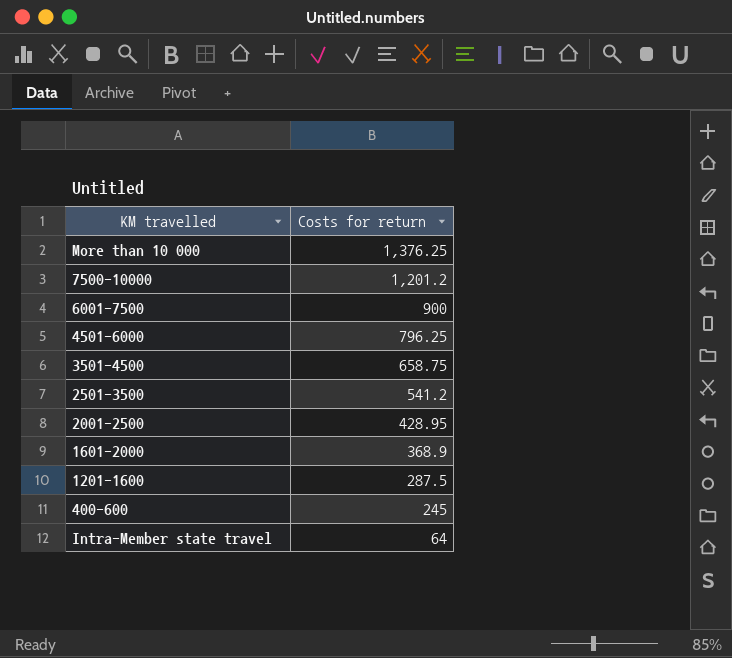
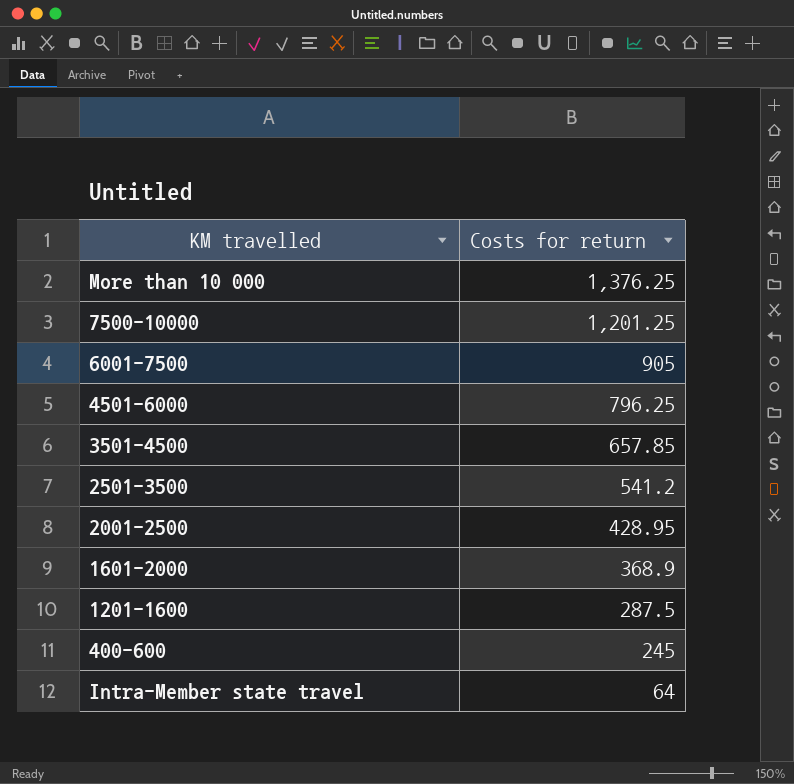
7500-10000 | Costs for return: 1,201.2 -> 1,201.25
6001-7500 | Costs for return: 900 -> 905
3501-4500 | Costs for return: 658.75 -> 657.85

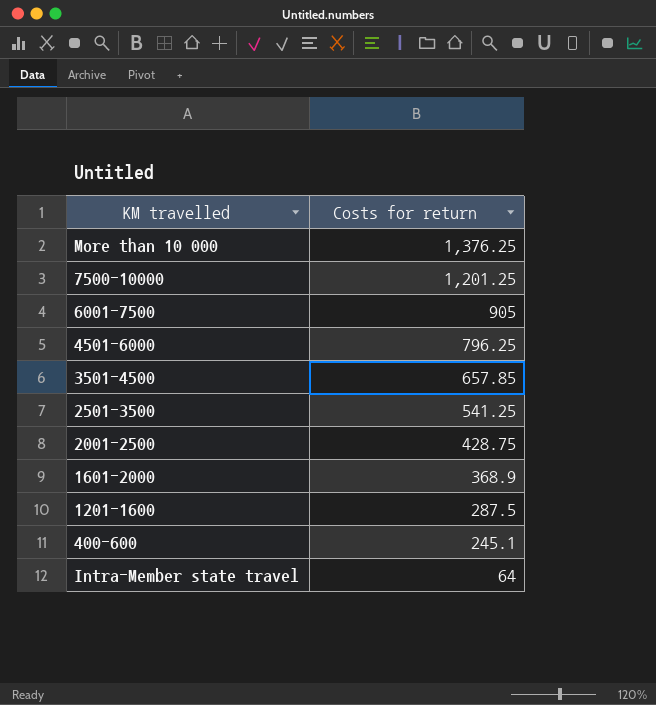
2501-3500 | Costs for return: 541.2 -> 541.25
2001-2500 | Costs for return: 428.95 -> 428.75
400-600 | Costs for return: 245 -> 245.1

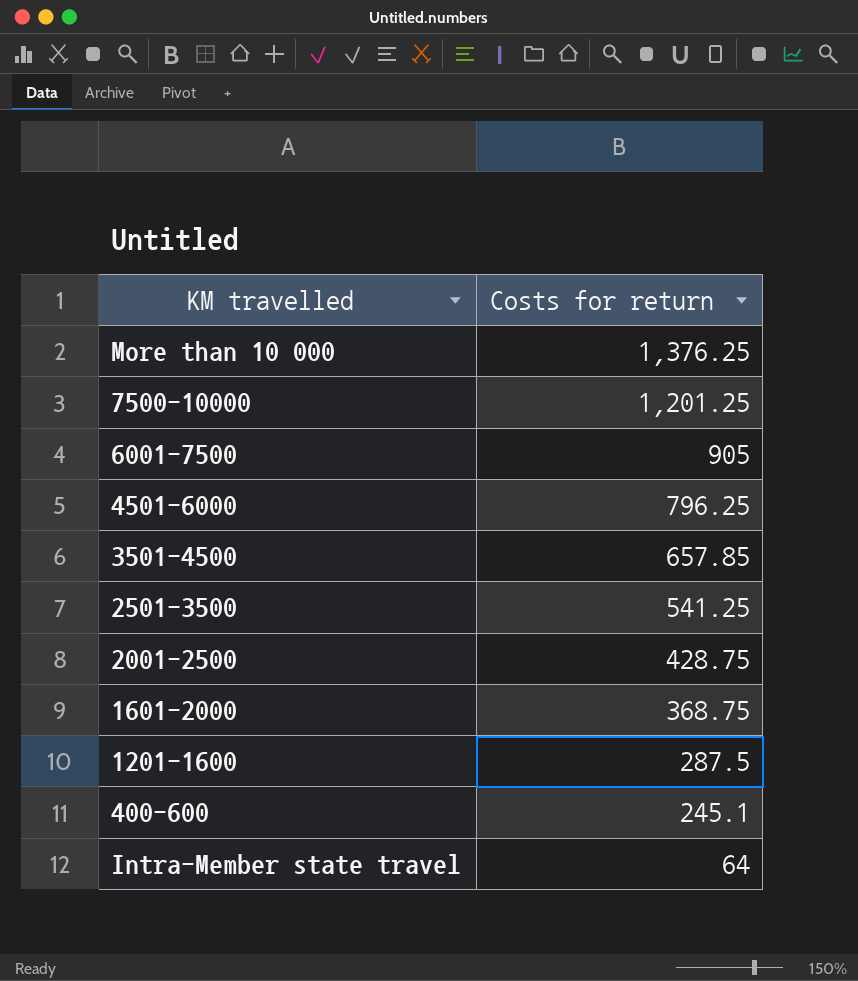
1601-2000 | Costs for return: 368.9 -> 368.75

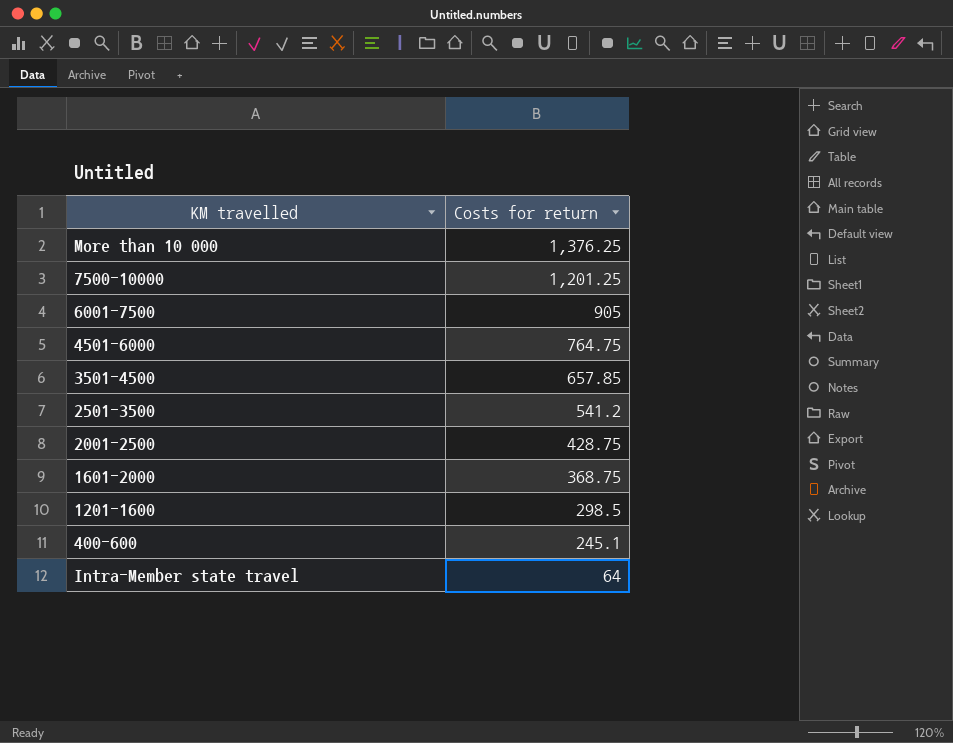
4501-6000 | Costs for return: 796.25 -> 764.75
2501-3500 | Costs for return: 541.25 -> 541.2
1201-1600 | Costs for return: 287.5 -> 298.5

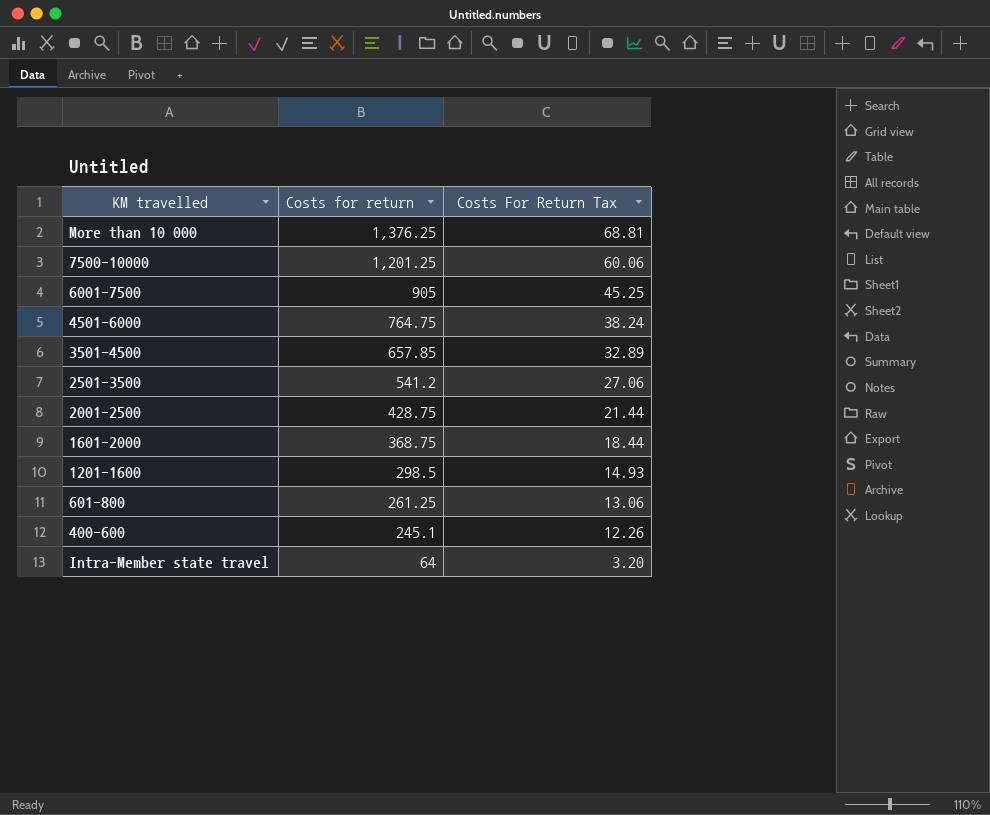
column Costs For Return Tax | formula: none -> [Costs for return] * 0.05
row 601-800: none -> 261.25 | 13.06

